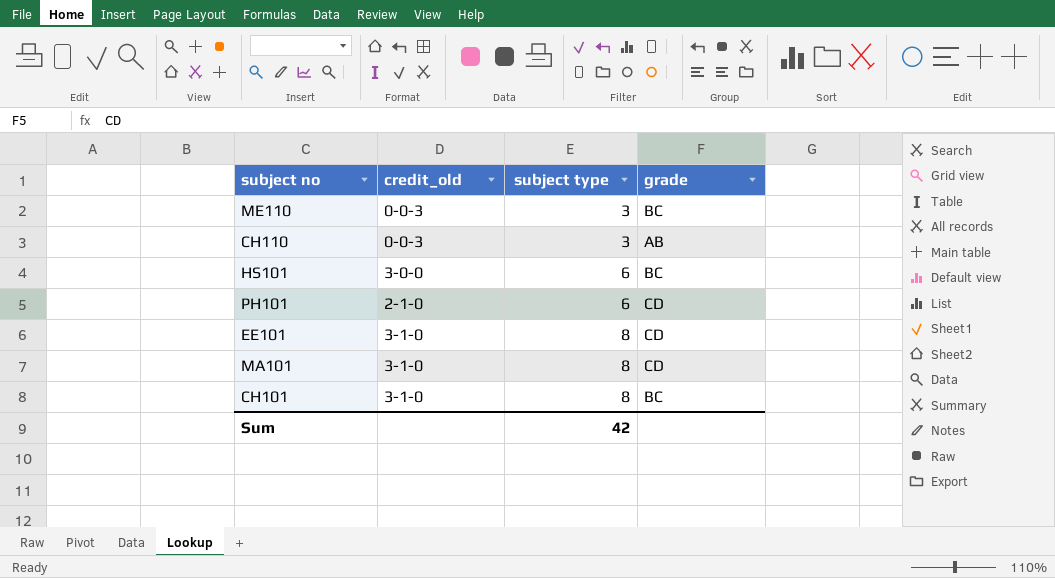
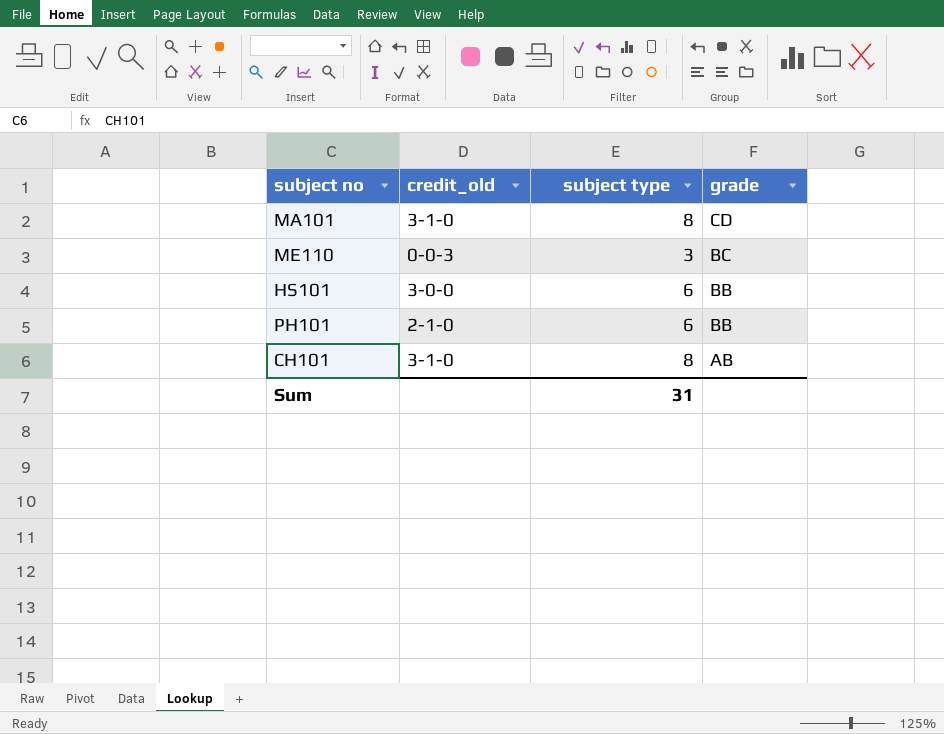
row order: subject type ascending -> grade descending
row CH110: 0-0-3 | 3 | AB -> none
row EE101: 3-1-0 | 8 | CD -> none
HS101 | grade: BC -> BB
PH101 | grade: CD -> BB
CH101 | grade: BC -> AB
Sum | subject type: 42 -> 31

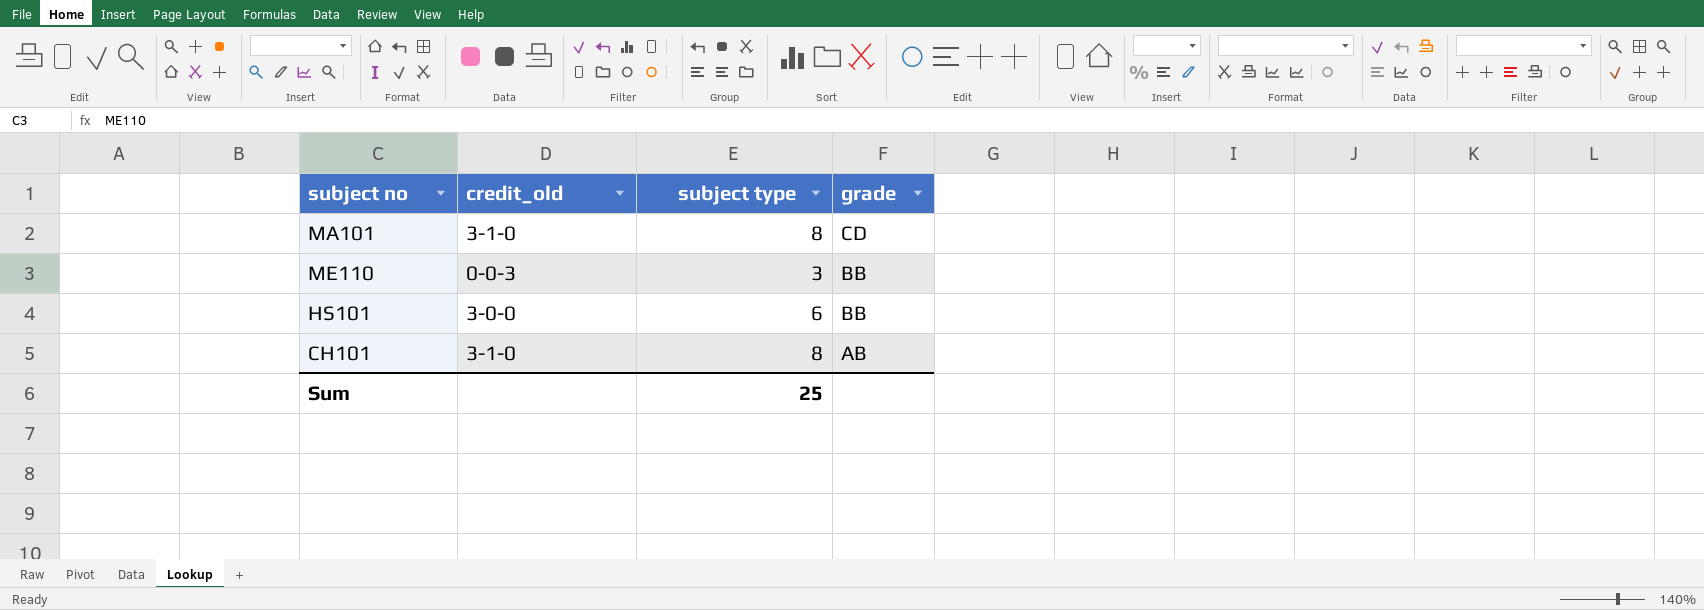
row PH101: 2-1-0 | 6 | BB -> none
ME110 | grade: BC -> BB
Sum | subject type: 31 -> 25

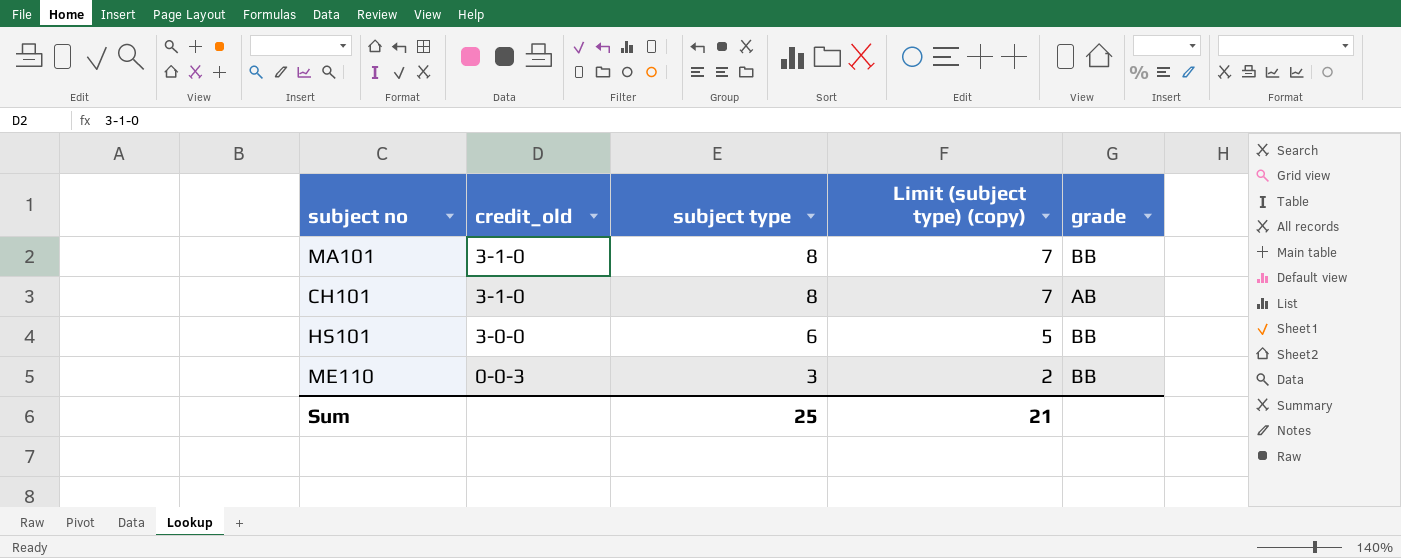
row order: grade descending -> credit_old descending
column Limit (subject type) (copy) | formula: none -> [subject type] - 1
MA101 | grade: CD -> BB

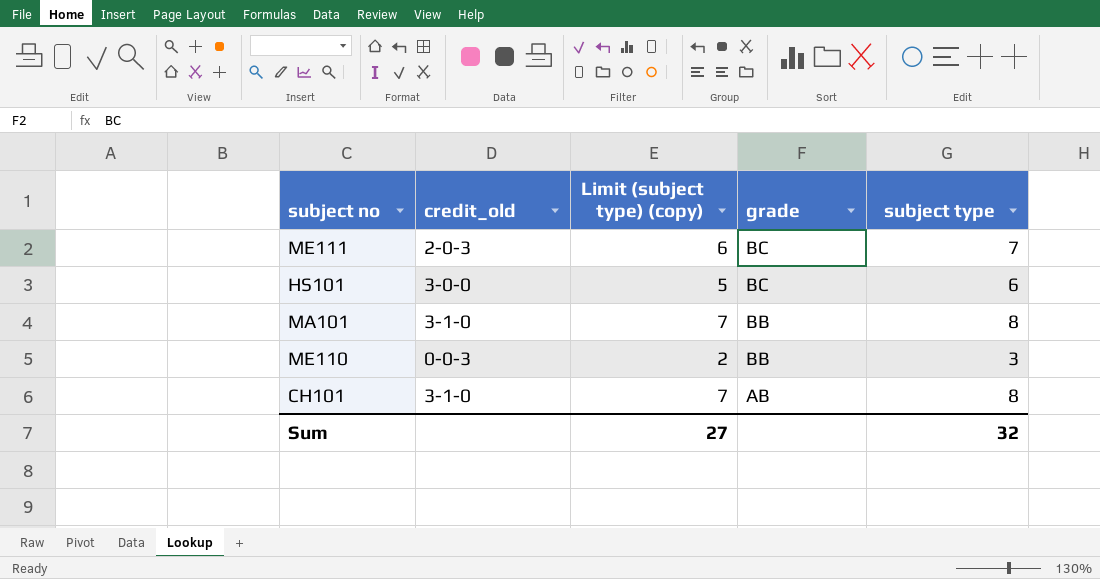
row order: credit_old descending -> grade descending
column subject type | position: 3 -> 5
row ME111: none -> 2-0-3 | 6 | BC | 7
HS101 | grade: BB -> BC
Sum | Limit (subject type) (copy): 21 -> 27
Sum | subject type: 25 -> 32

